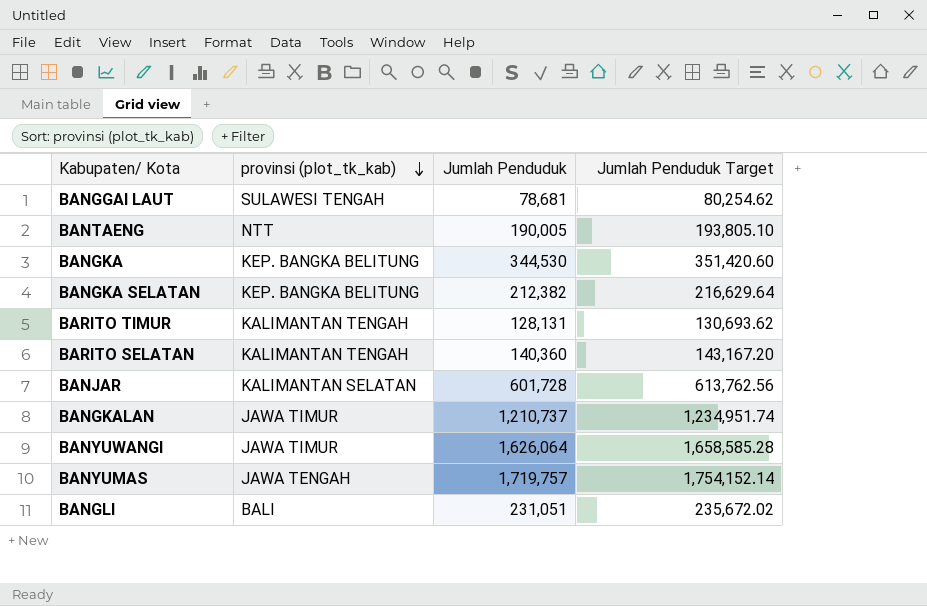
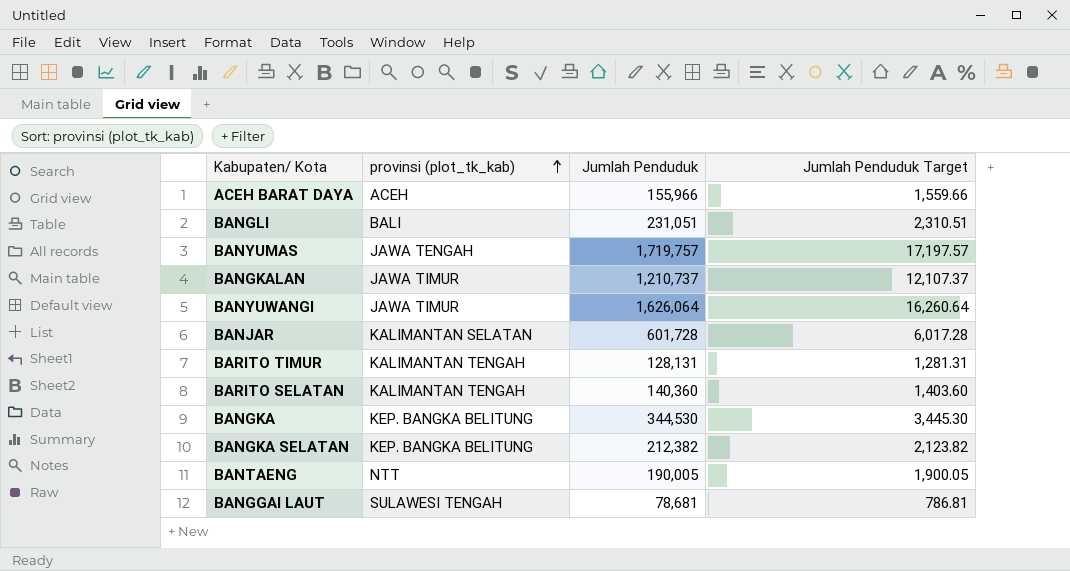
row order: provinsi (plot_tk_kab) descending -> provinsi (plot_tk_kab) ascending
column Jumlah Penduduk Target | formula: [Jumlah Penduduk] * 1.02 -> [Jumlah Penduduk] * 0.01
row ACEH BARAT DAYA: none -> ACEH | 155,966 | 1,559.66

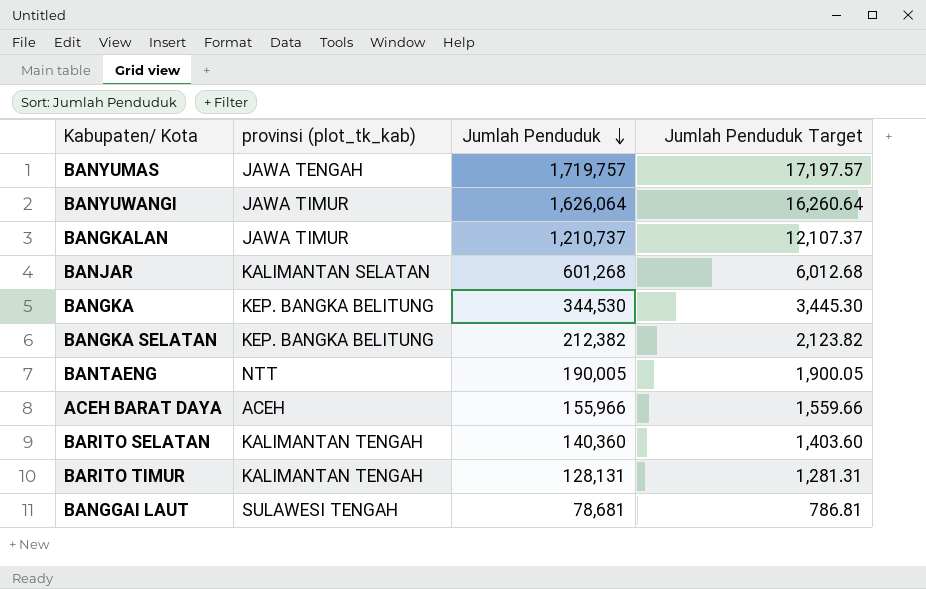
row order: provinsi (plot_tk_kab) ascending -> Jumlah Penduduk descending
row BANGLI: BALI | 231,051 | 2,310.51 -> none
BANJAR | Jumlah Penduduk: 601,728 -> 601,268
BANJAR | Jumlah Penduduk Target: 6,017.28 -> 6,012.68

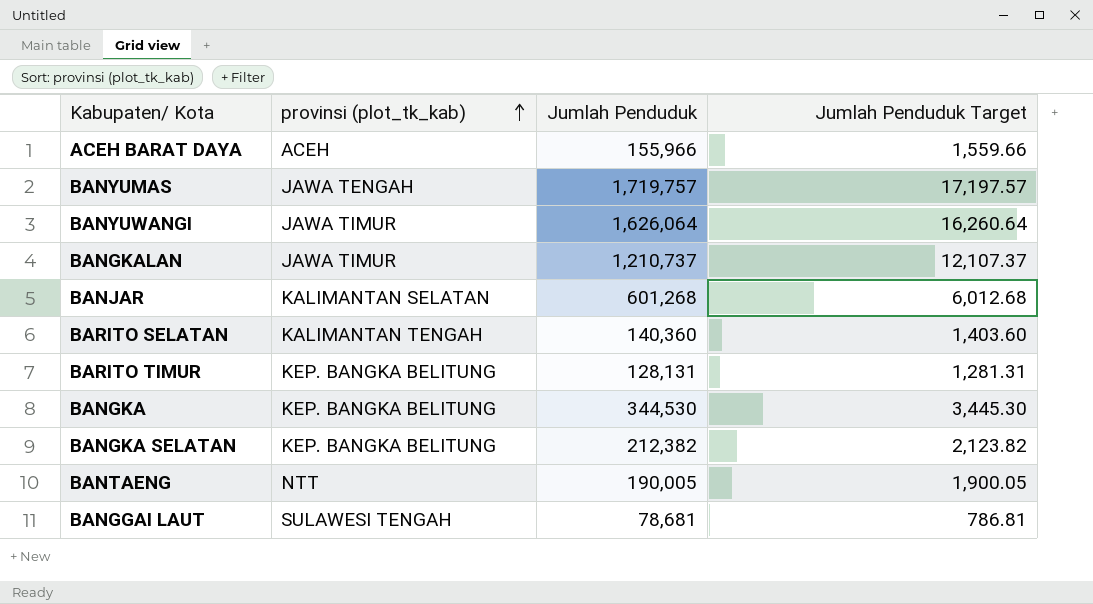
row order: Jumlah Penduduk descending -> provinsi (plot_tk_kab) ascending
BARITO TIMUR | provinsi (plot_tk_kab): KALIMANTAN TENGAH -> KEP. BANGKA BELITUNG

